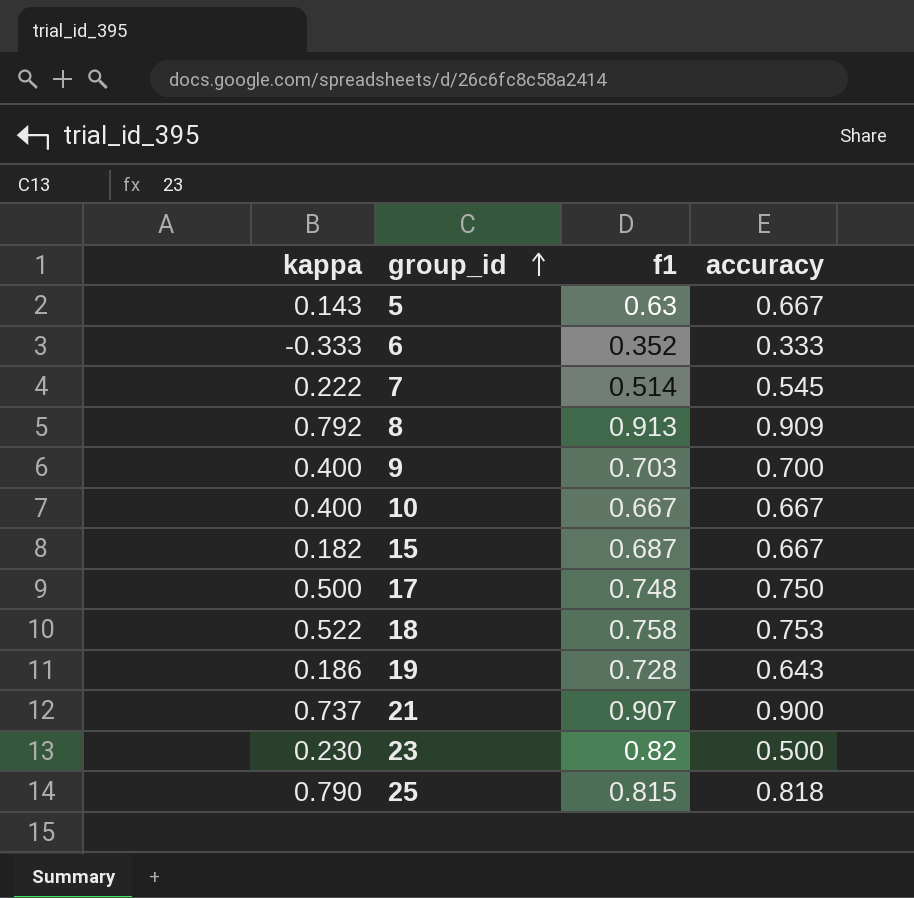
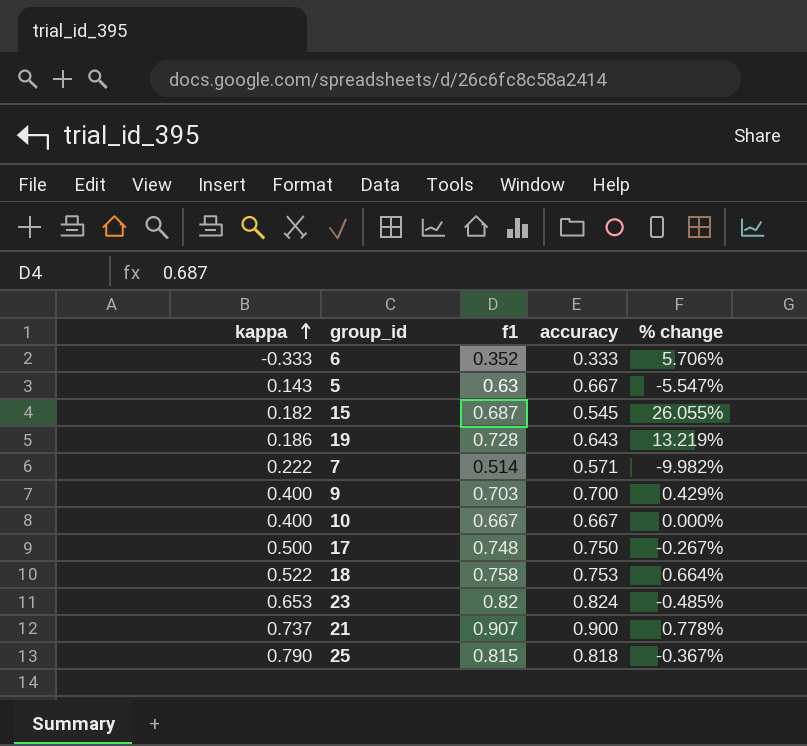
row order: group_id ascending -> kappa ascending
column % change | formula: none -> ([f1] - [accuracy]) / [accuracy]
row 8: 0.792 | 0.913 | 0.909 -> none
15 | accuracy: 0.667 -> 0.545
7 | accuracy: 0.545 -> 0.571
23 | kappa: 0.230 -> 0.653
23 | accuracy: 0.500 -> 0.824

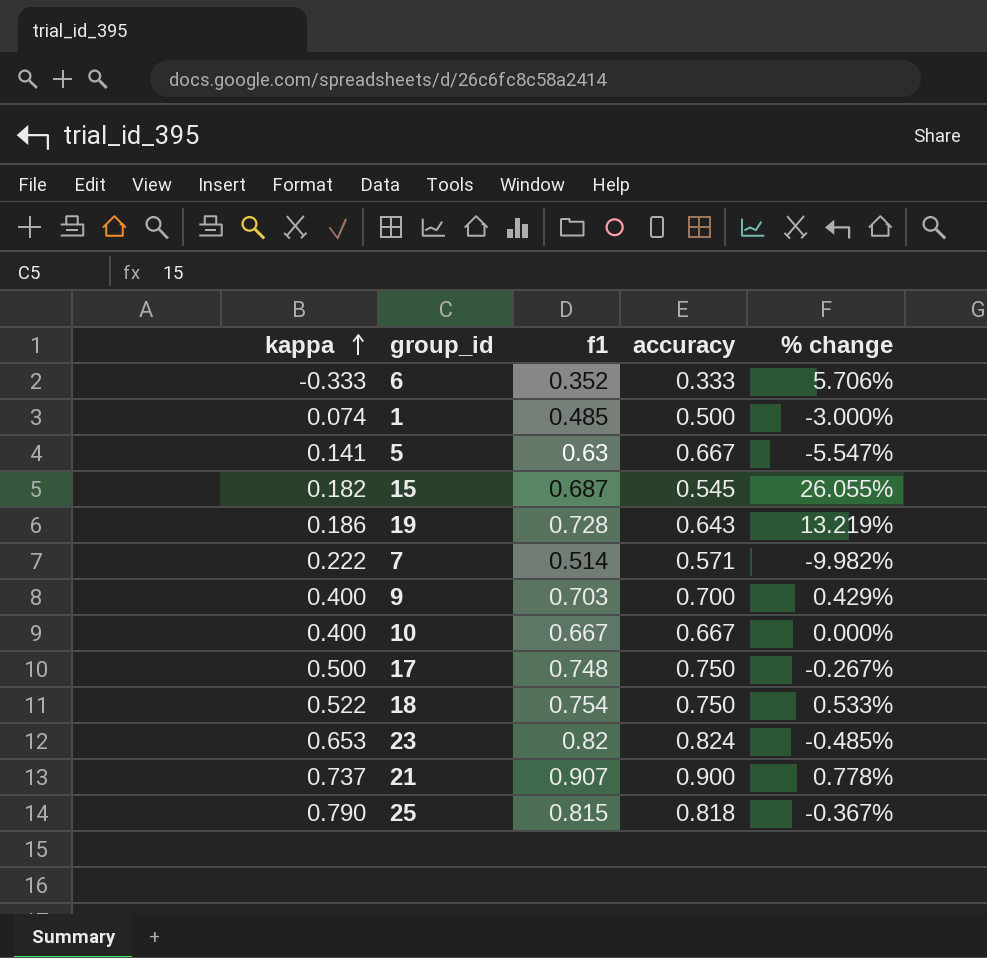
row 1: none -> 0.074 | 0.485 | 0.500 | -3.000%
5 | kappa: 0.143 -> 0.141
18 | f1: 0.758 -> 0.754
18 | accuracy: 0.753 -> 0.750
18 | % change: 0.664% -> 0.533%

